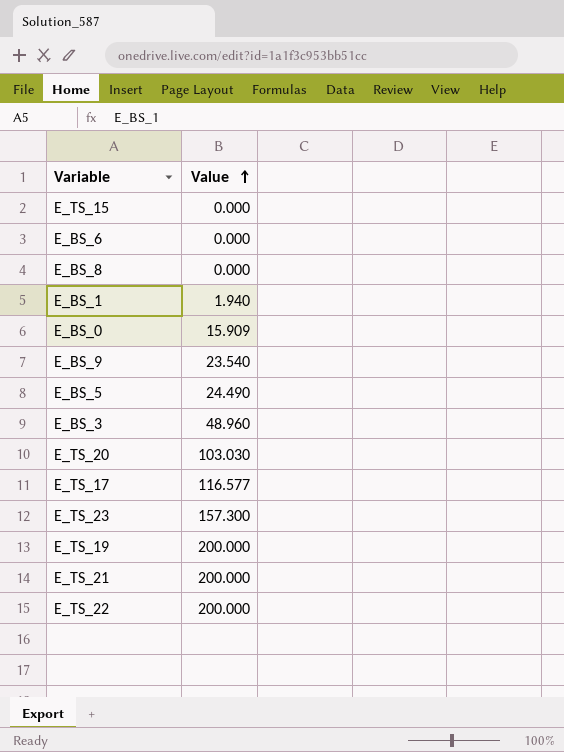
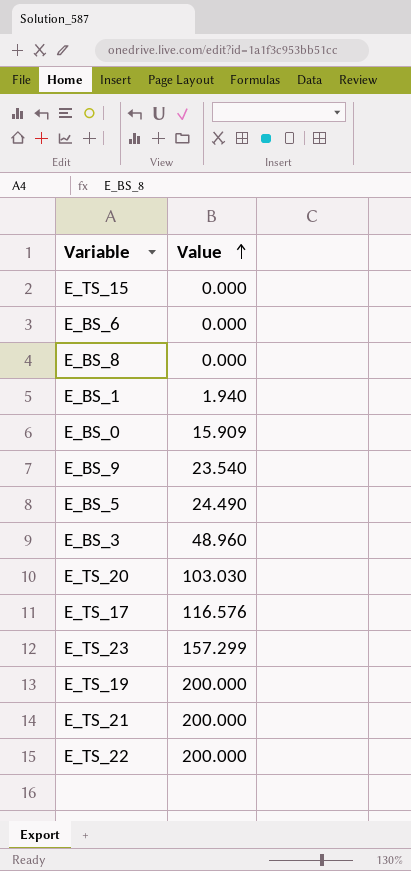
E_TS_17 | Value: 116.577 -> 116.576
E_TS_23 | Value: 157.300 -> 157.299

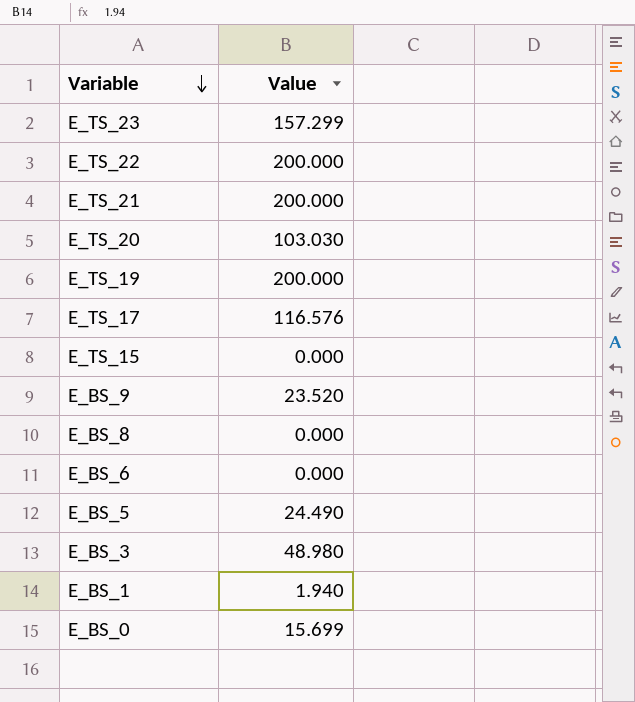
row order: Value ascending -> Variable descending
E_BS_9 | Value: 23.540 -> 23.520
E_BS_3 | Value: 48.960 -> 48.980
E_BS_0 | Value: 15.909 -> 15.699

